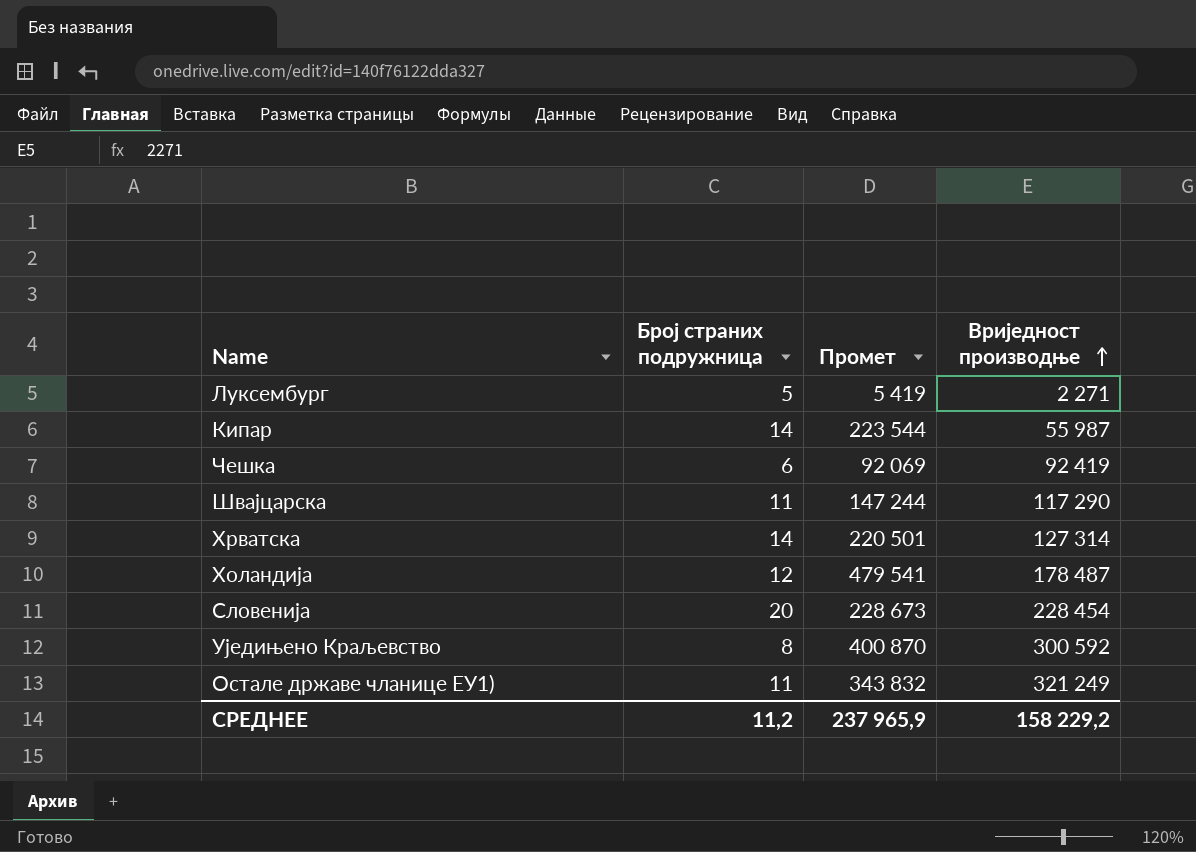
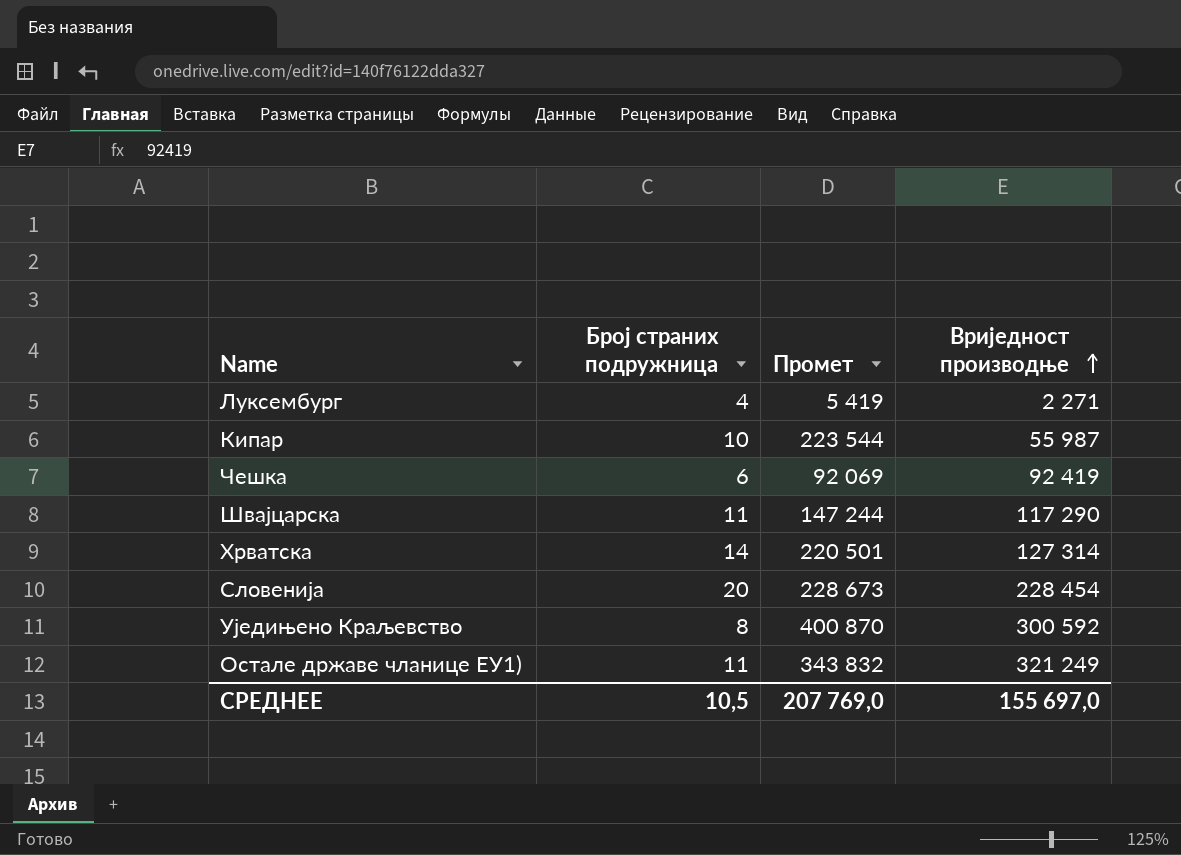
row Холандија: 12 | 479 541 | 178 487 -> none
Луксембург | Број страних подружница: 5 -> 4
Кипар | Број страних подружница: 14 -> 10
СРЕДНЕЕ | Број страних подружница: 11,2 -> 10,5
СРЕДНЕЕ | Промет: 237 965,9 -> 207 769,0
СРЕДНЕЕ | Вриједност производње: 158 229,2 -> 155 697,0

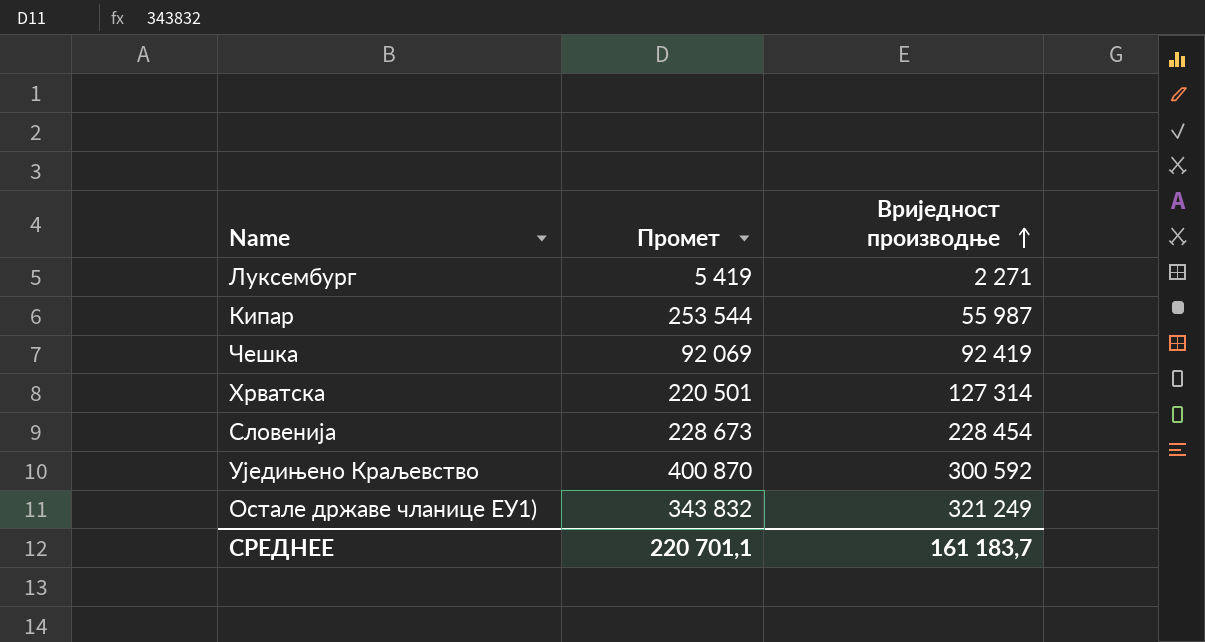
column Број страних подружница | position: 2 -> none
row Швајцарска: 11 | 147 244 | 117 290 -> none
Кипар | Промет: 223 544 -> 253 544
СРЕДНЕЕ | Промет: 207 769,0 -> 220 701,1
СРЕДНЕЕ | Вриједност производње: 155 697,0 -> 161 183,7

